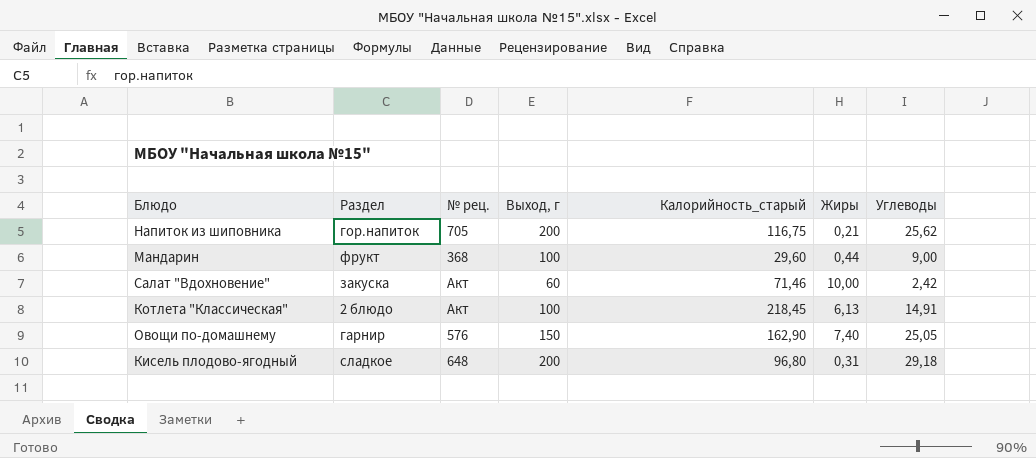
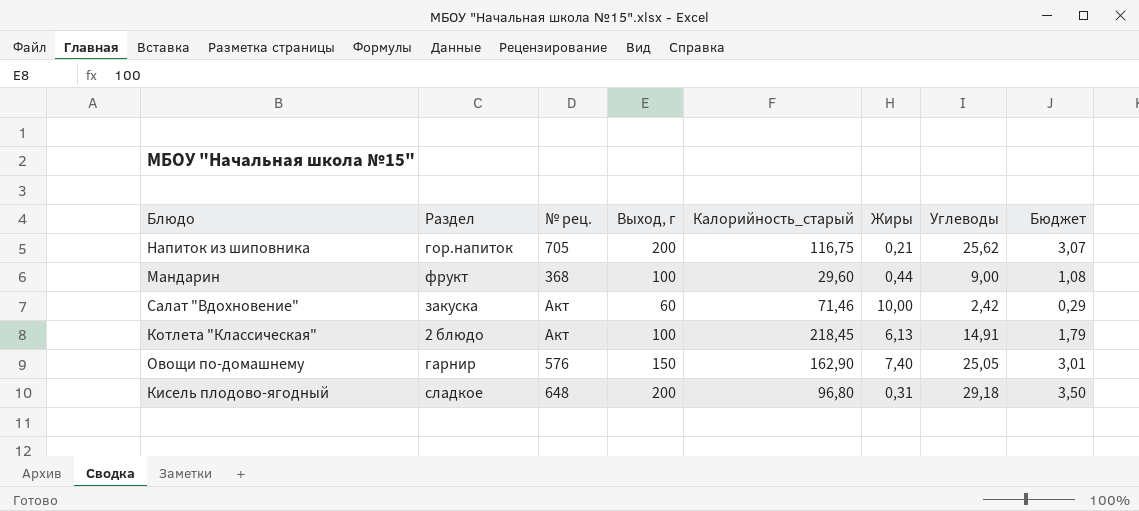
column Бюджет | formula: none -> [Углеводы] * 0,12

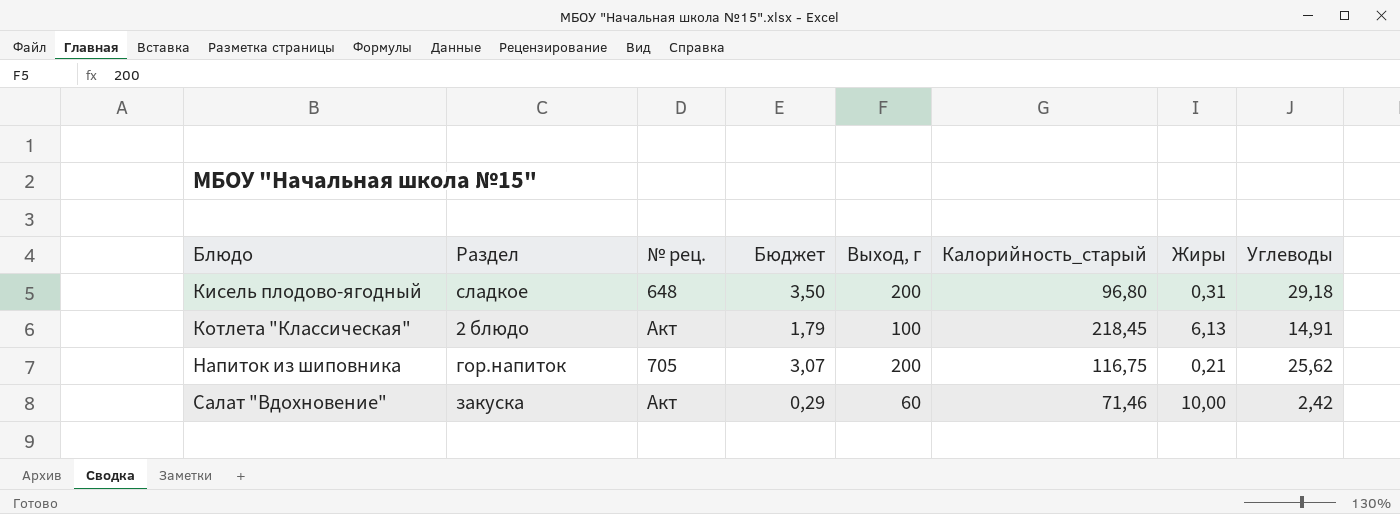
row order: none -> Блюдо ascending
column Бюджет | position: 8 -> 4
row Мандарин: фрукт | 368 | 100 | 29,60 | 0,44 | 9,00 | 1,08 -> none
row Овощи по-домашнему: гарнир | 576 | 150 | 162,90 | 7,40 | 25,05 | 3,01 -> none

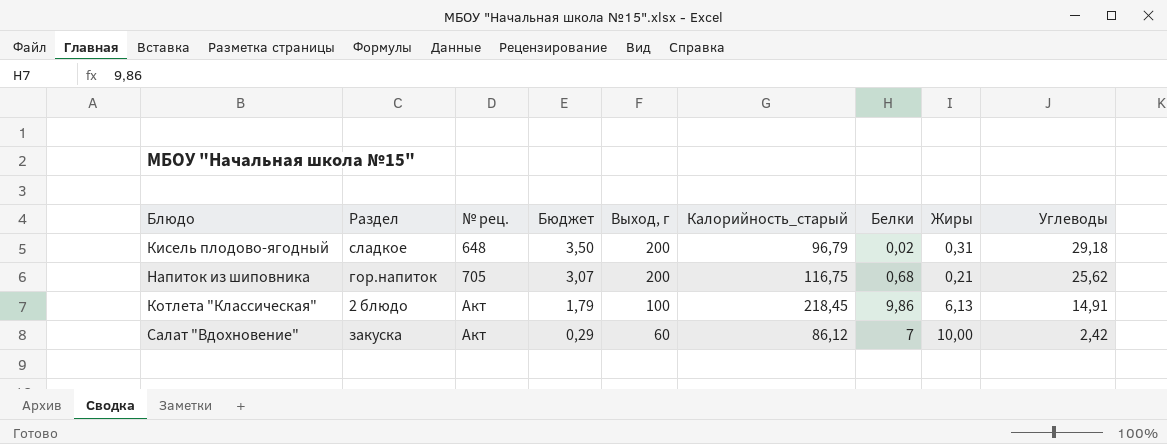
row order: Блюдо ascending -> № рец. ascending
column Белки | position: none -> 7
Кисель плодово-ягодный | Калорийность_старый: 96,80 -> 96,79
Салат "Вдохновение" | Калорийность_старый: 71,46 -> 86,12

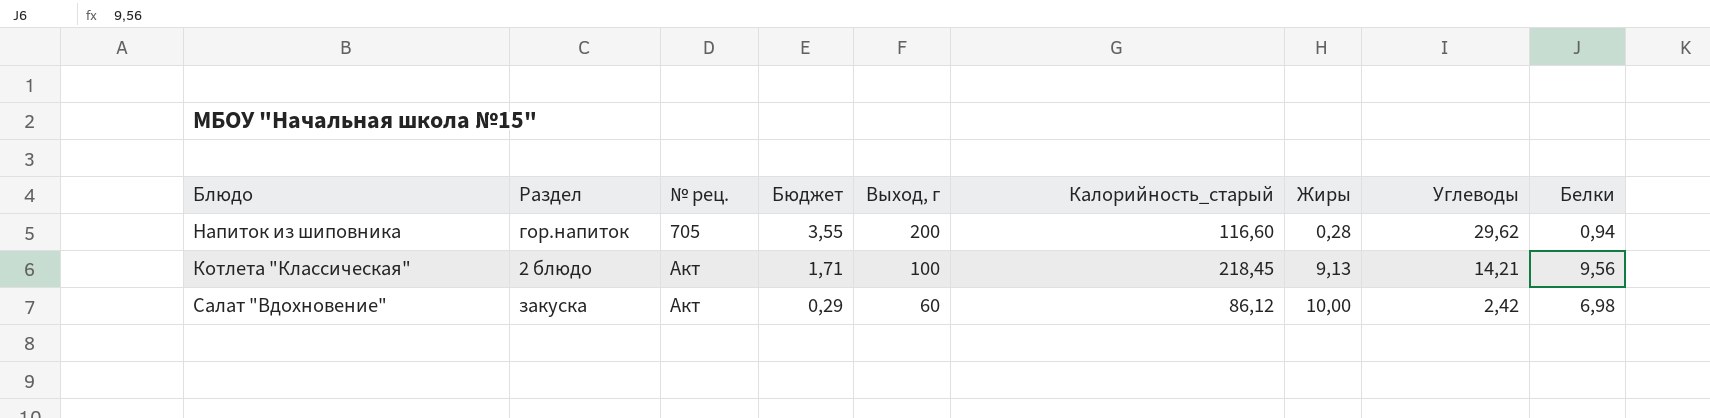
column Белки | position: 7 -> 9
row Кисель плодово-ягодный: сладкое | 648 | 3,50 | 200 | 96,79 | 0,02 | 0,31 | 29,18 -> none
Напиток из шиповника | Бюджет: 3,07 -> 3,55
Напиток из шиповника | Калорийность_старый: 116,75 -> 116,60
Напиток из шиповника | Жиры: 0,21 -> 0,28
Напиток из шиповника | Углеводы: 25,62 -> 29,62
Напиток из шиповника | Белки: 0,68 -> 0,94
Котлета "Классическая" | Бюджет: 1,79 -> 1,71
Котлета "Классическая" | Жиры: 6,13 -> 9,13
Котлета "Классическая" | Углеводы: 14,91 -> 14,21
Котлета "Классическая" | Белки: 9,86 -> 9,56
Салат "Вдохновение" | Белки: 7 -> 6,98

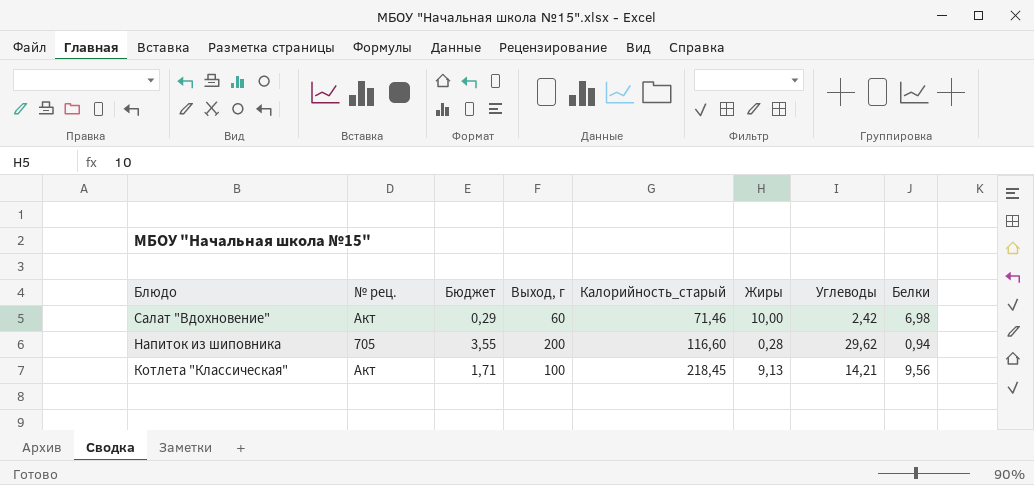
row order: № рец. ascending -> Блюдо descending
column Раздел | position: 2 -> none
Салат "Вдохновение" | Калорийность_старый: 86,12 -> 71,46

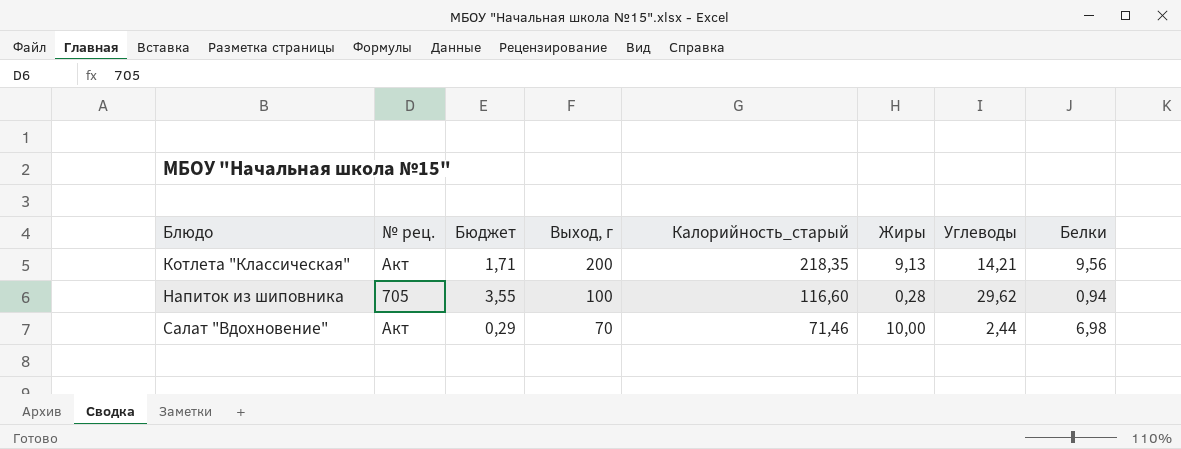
row order: Блюдо descending -> Блюдо ascending
Котлета "Классическая" | Выход, г: 100 -> 200
Котлета "Классическая" | Калорийность_старый: 218,45 -> 218,35
Напиток из шиповника | Выход, г: 200 -> 100
Салат "Вдохновение" | Выход, г: 60 -> 70
Салат "Вдохновение" | Углеводы: 2,42 -> 2,44

